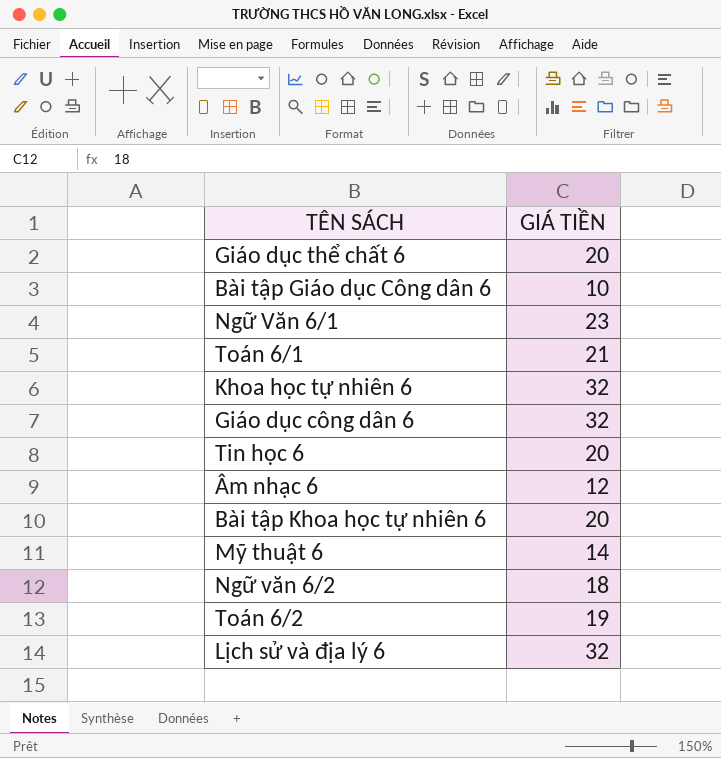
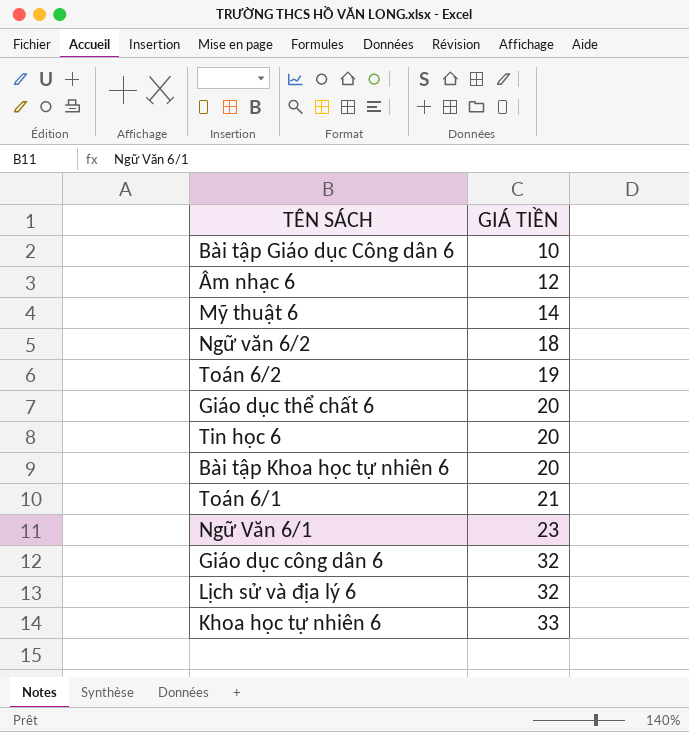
row order: none -> GIÁ TIỀN ascending
Khoa học tự nhiên 6 | GIÁ TIỀN: 32 -> 33

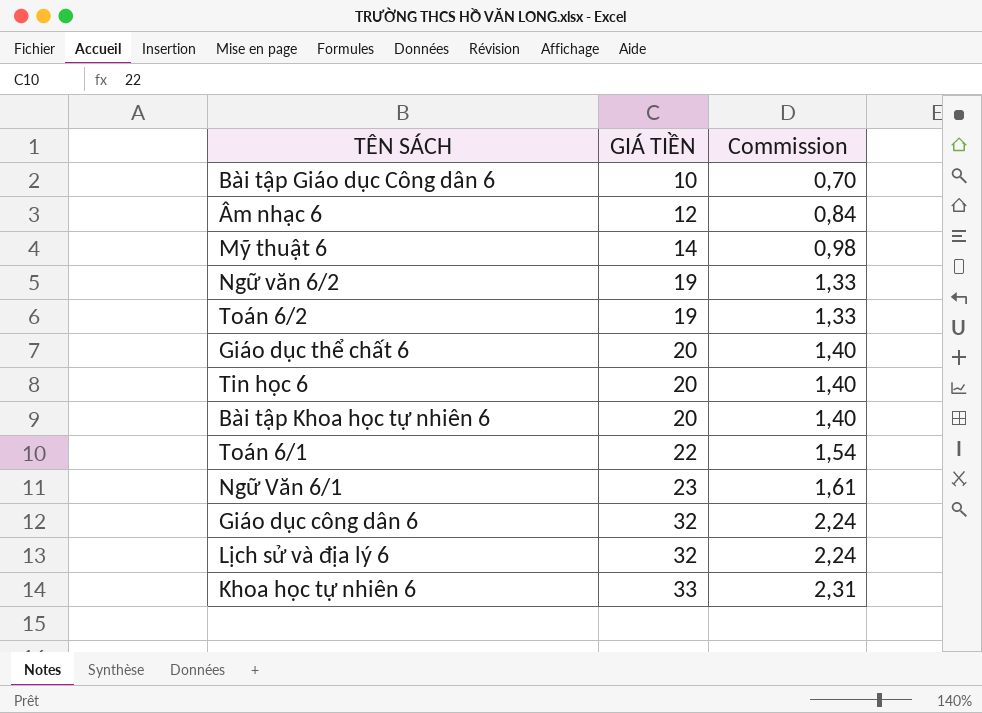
column Commission | formula: none -> [GIÁ TIỀN] * 0,07
Ngữ văn 6/2 | GIÁ TIỀN: 18 -> 19
Toán 6/1 | GIÁ TIỀN: 21 -> 22

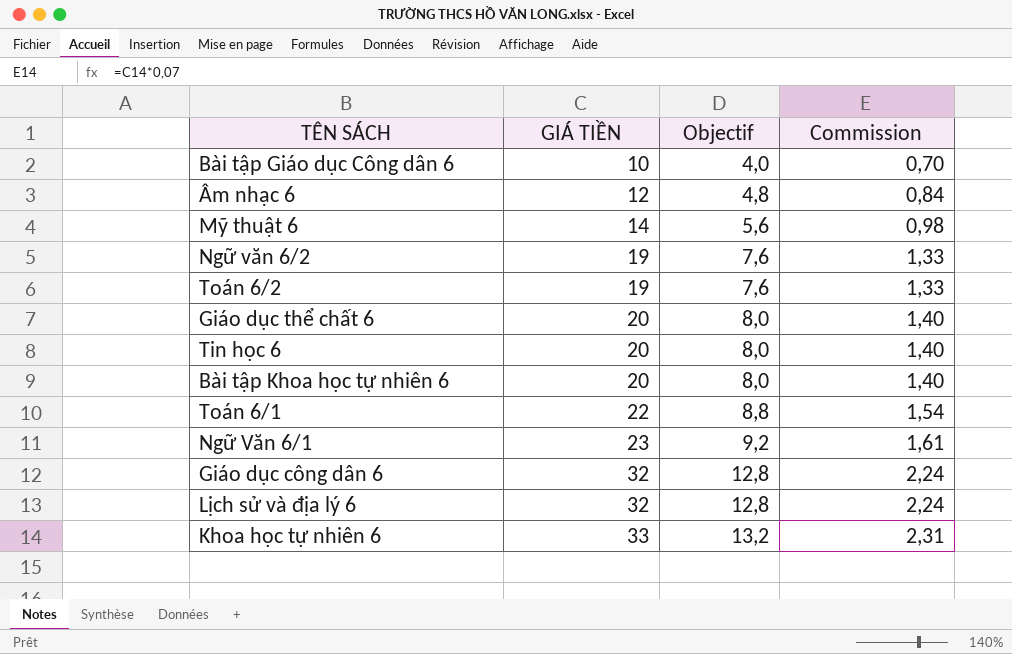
column Objectif | formula: none -> [GIÁ TIỀN] * 0,4

